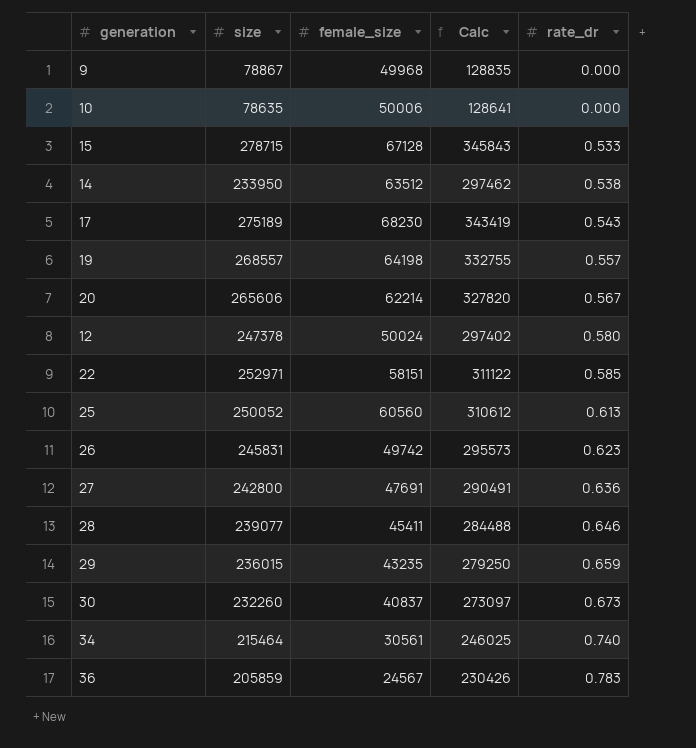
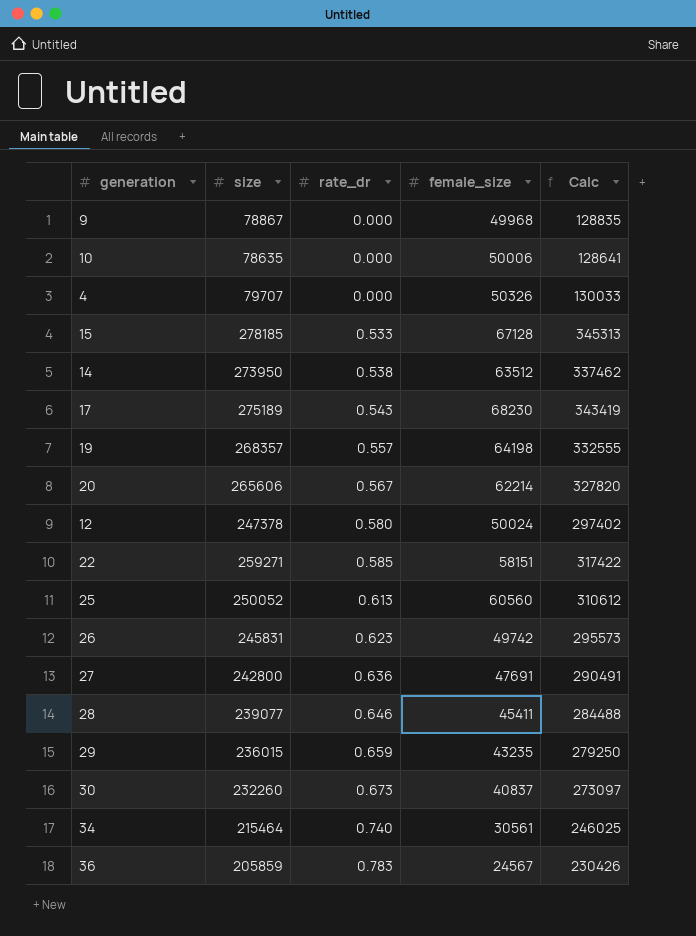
column rate_dr | position: 5 -> 3
row 4: none -> 79707 | 0.000 | 50326 | 130033
15 | size: 278715 -> 278185
15 | Calc: 345843 -> 345313
14 | size: 233950 -> 273950
14 | Calc: 297462 -> 337462
19 | size: 268557 -> 268357
19 | Calc: 332755 -> 332555
22 | size: 252971 -> 259271
22 | Calc: 311122 -> 317422

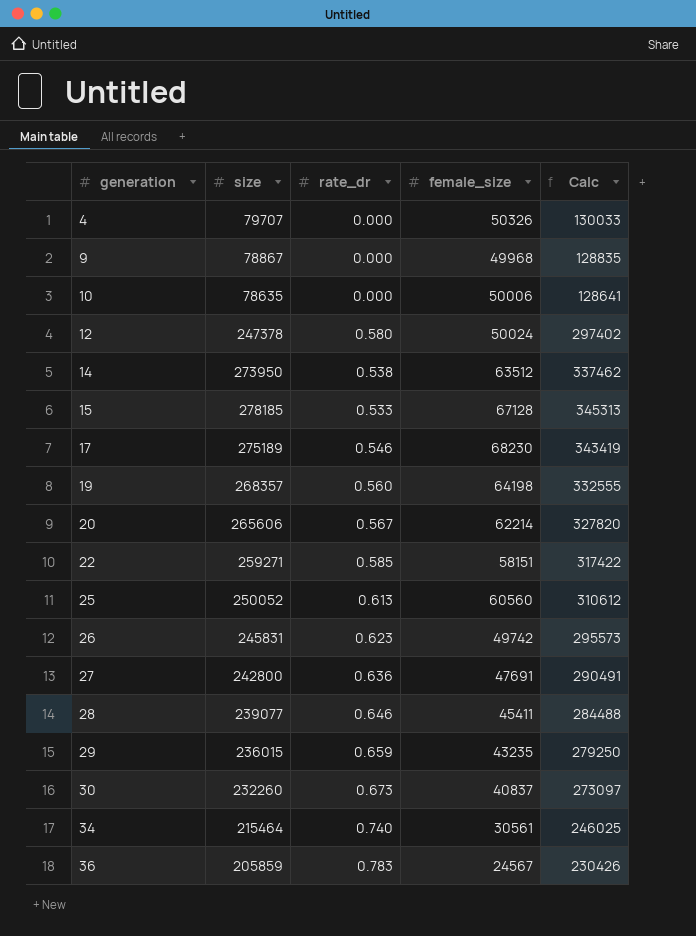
row order: rate_dr ascending -> generation ascending
17 | rate_dr: 0.543 -> 0.546
19 | rate_dr: 0.557 -> 0.560

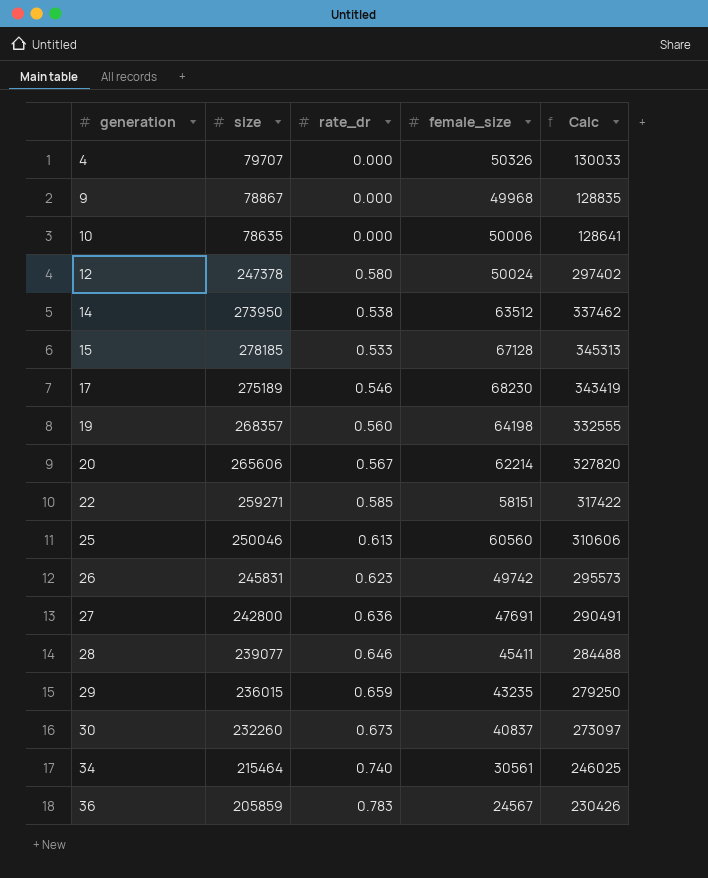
25 | size: 250052 -> 250046
25 | Calc: 310612 -> 310606

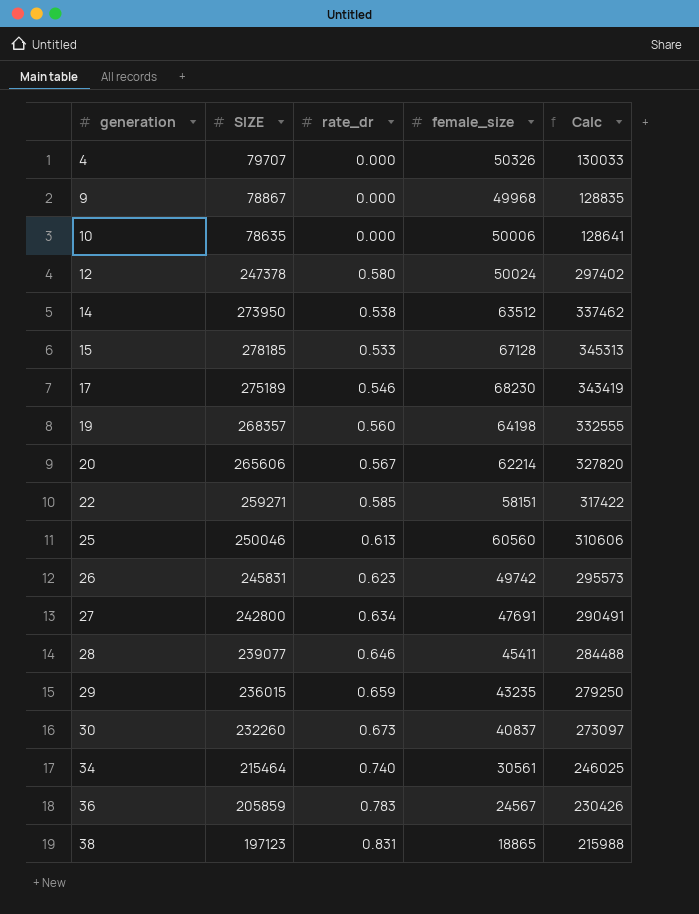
column name: size -> SIZE
27 | rate_dr: 0.636 -> 0.634
row 38: none -> 197123 | 0.831 | 18865 | 215988

